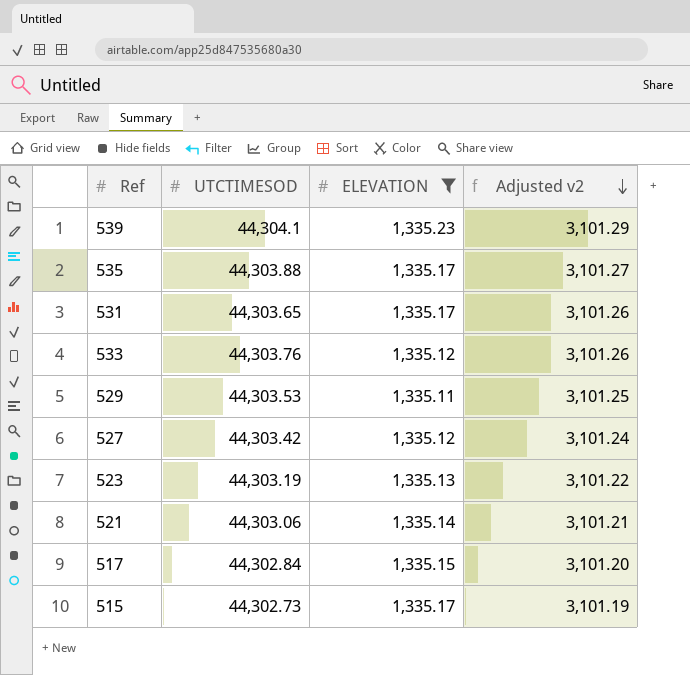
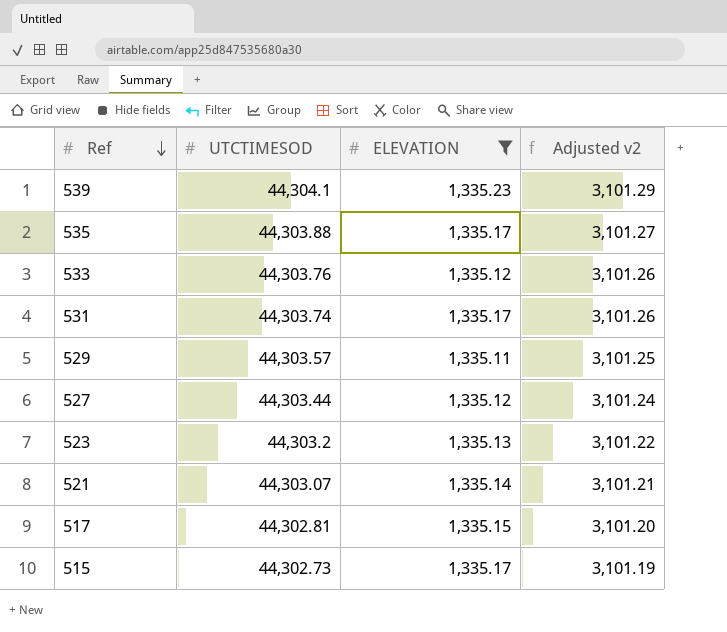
row order: Adjusted v2 descending -> Ref descending
531 | UTCTIMESOD: 44,303.65 -> 44,303.74
529 | UTCTIMESOD: 44,303.53 -> 44,303.57
527 | UTCTIMESOD: 44,303.42 -> 44,303.44
523 | UTCTIMESOD: 44,303.19 -> 44,303.2
521 | UTCTIMESOD: 44,303.06 -> 44,303.07
517 | UTCTIMESOD: 44,302.84 -> 44,302.81

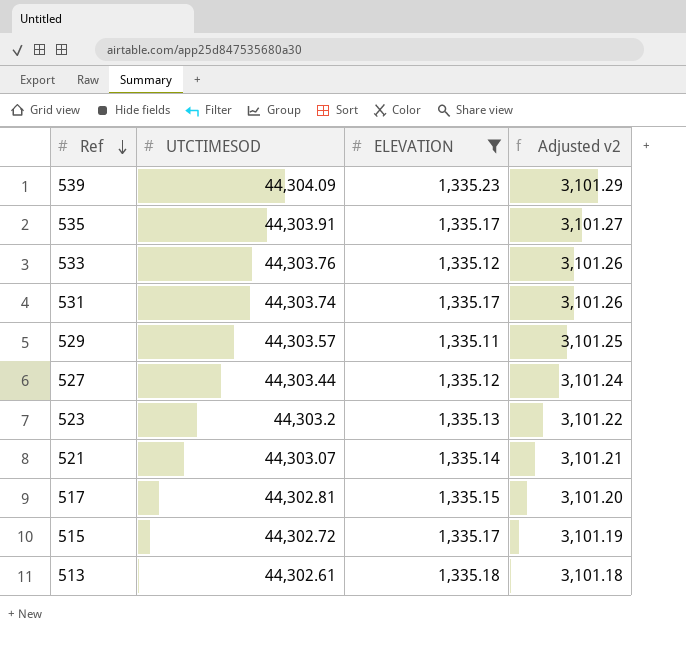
539 | UTCTIMESOD: 44,304.1 -> 44,304.09
535 | UTCTIMESOD: 44,303.88 -> 44,303.91
515 | UTCTIMESOD: 44,302.73 -> 44,302.72
row 513: none -> 44,302.61 | 1,335.18 | 3,101.18

